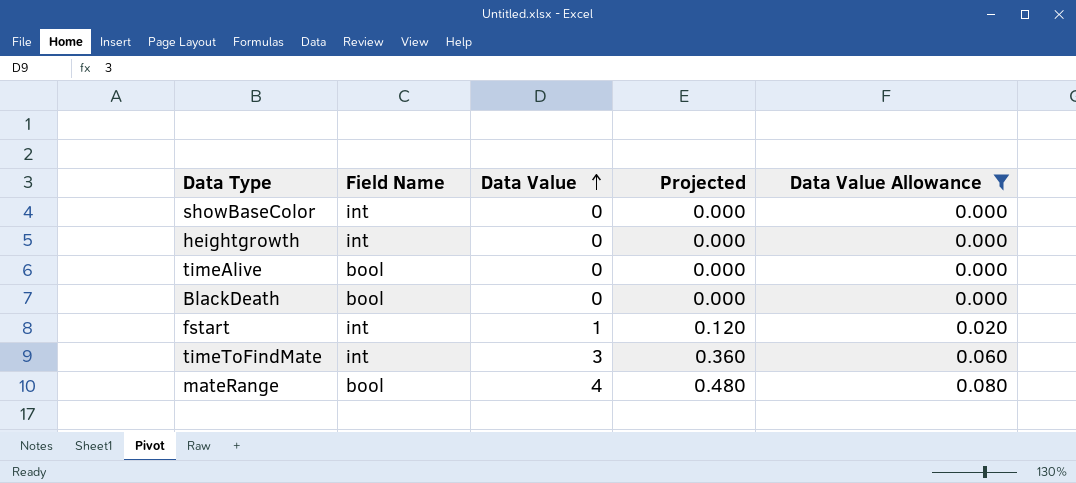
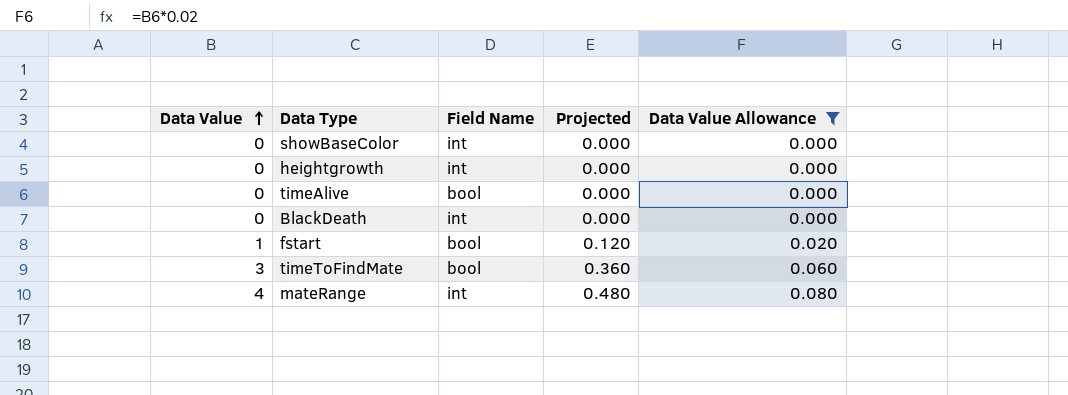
column Data Value | position: 3 -> 1
BlackDeath | Field Name: bool -> int
fstart | Field Name: int -> bool
timeToFindMate | Field Name: int -> bool
mateRange | Field Name: bool -> int

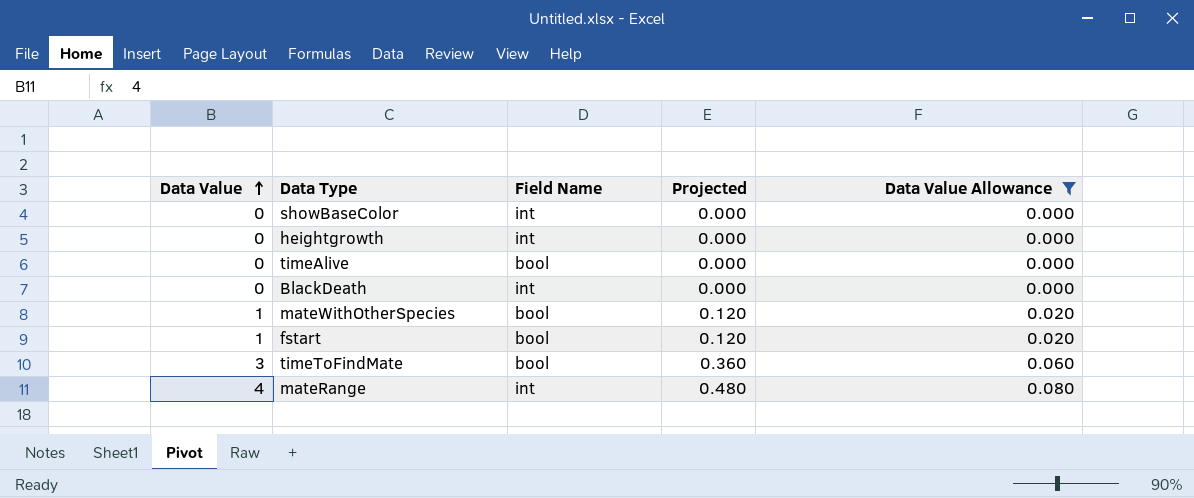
row mateWithOtherSpecies: none -> 1 | bool | 0.120 | 0.020

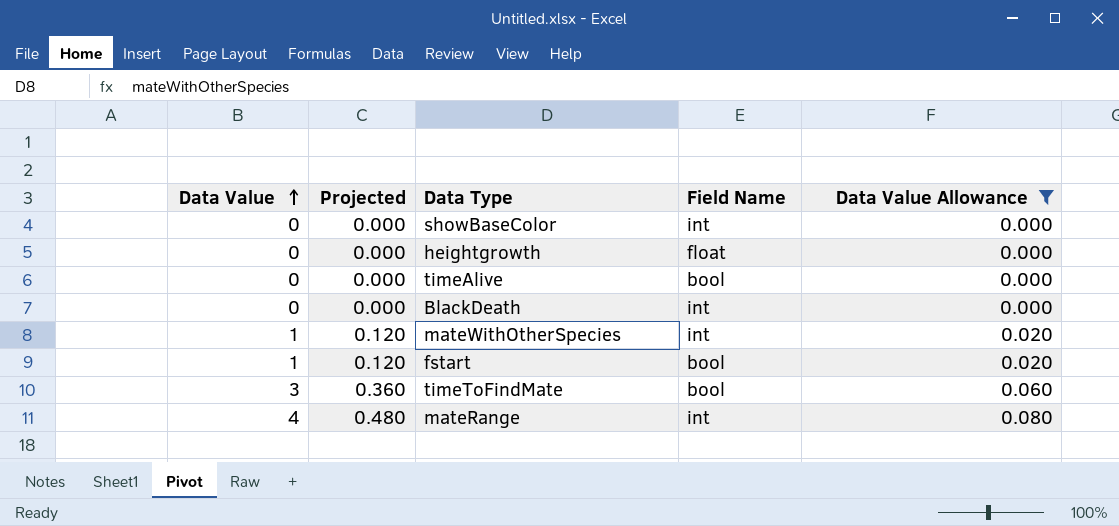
column Projected | position: 4 -> 2
heightgrowth | Field Name: int -> float
mateWithOtherSpecies | Field Name: bool -> int

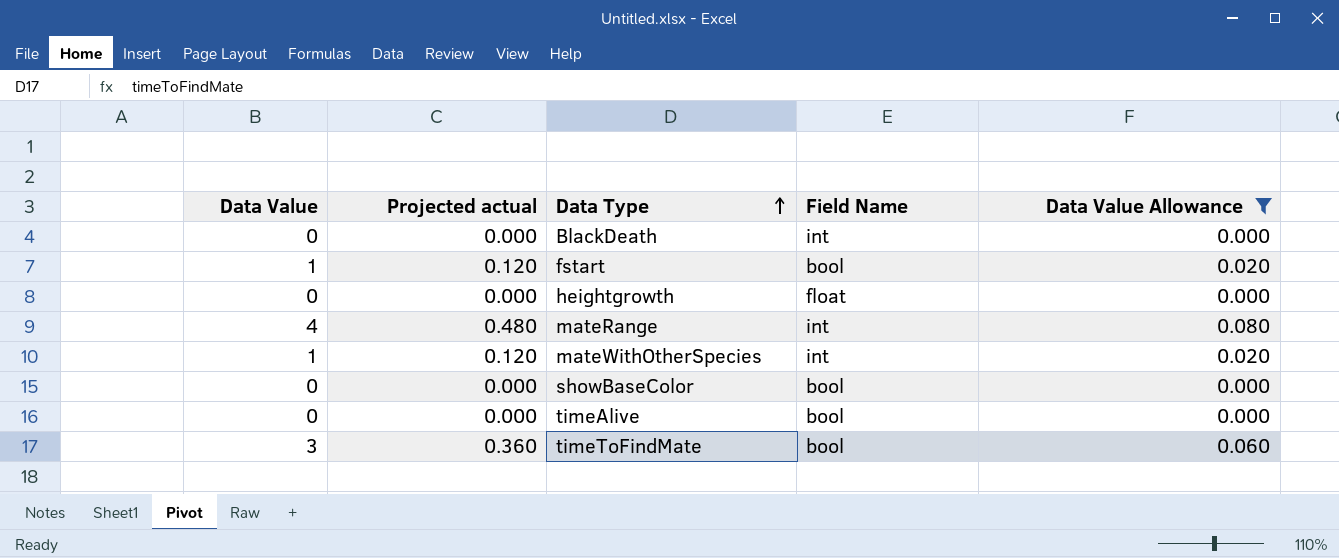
row order: Data Value ascending -> Data Type ascending
column name: Projected -> Projected actual
showBaseColor | Field Name: int -> bool

